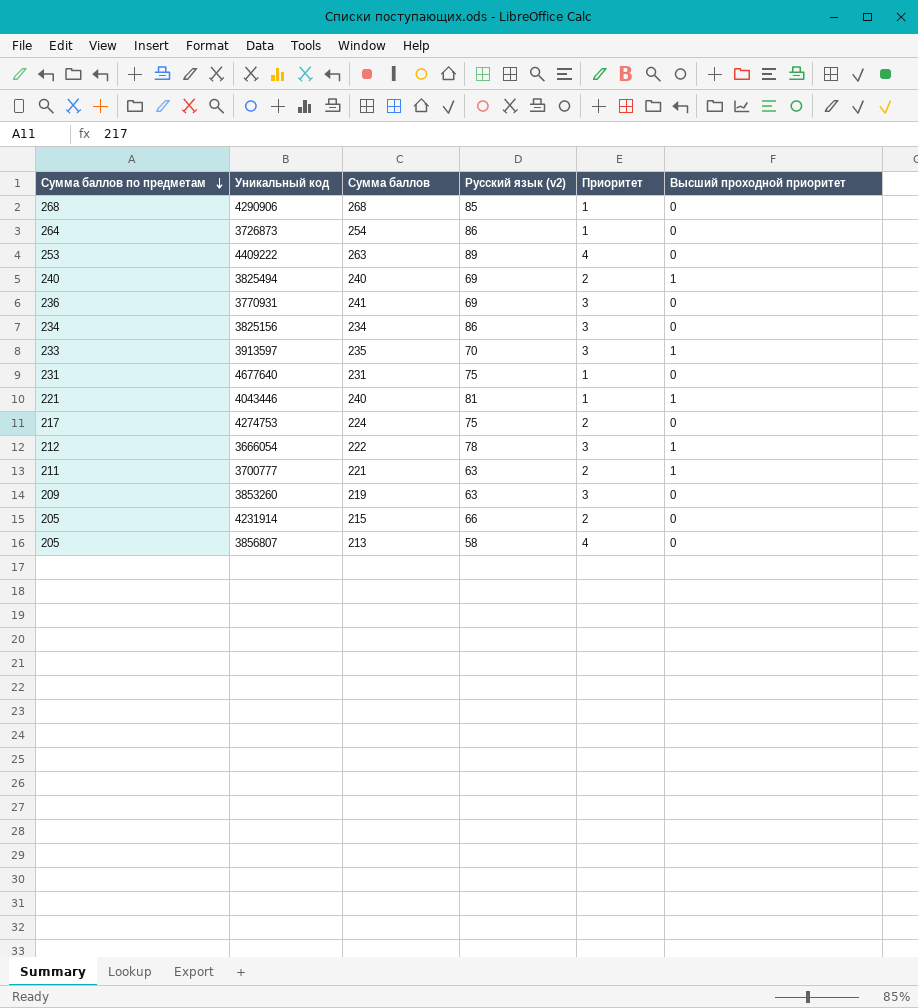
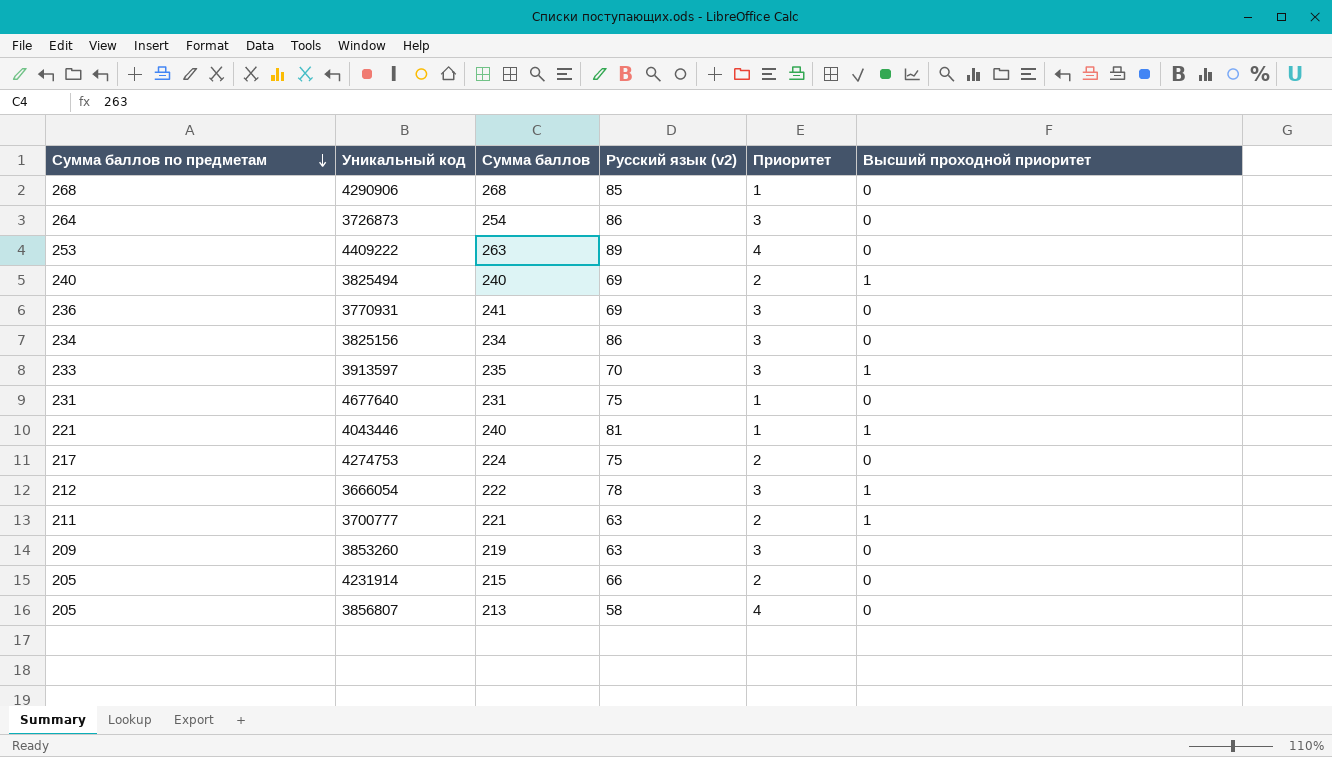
3726873 | Приоритет: 1 -> 3

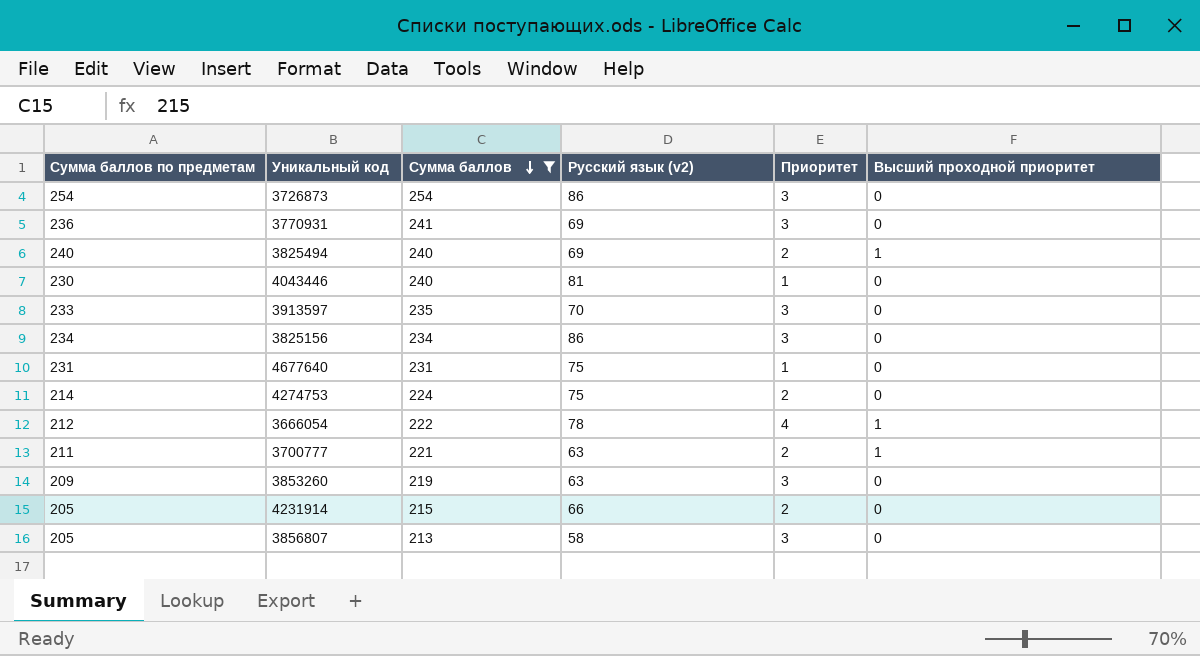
filter: none -> Сумма баллов <= 254
row order: Сумма баллов по предметам descending -> Сумма баллов descending
3726873 | Сумма баллов по предметам: 264 -> 254
4043446 | Сумма баллов по предметам: 221 -> 230
4043446 | Высший проходной приоритет: 1 -> 0
3913597 | Высший проходной приоритет: 1 -> 0
4274753 | Сумма баллов по предметам: 217 -> 214
3666054 | Приоритет: 3 -> 4
3856807 | Приоритет: 4 -> 3

